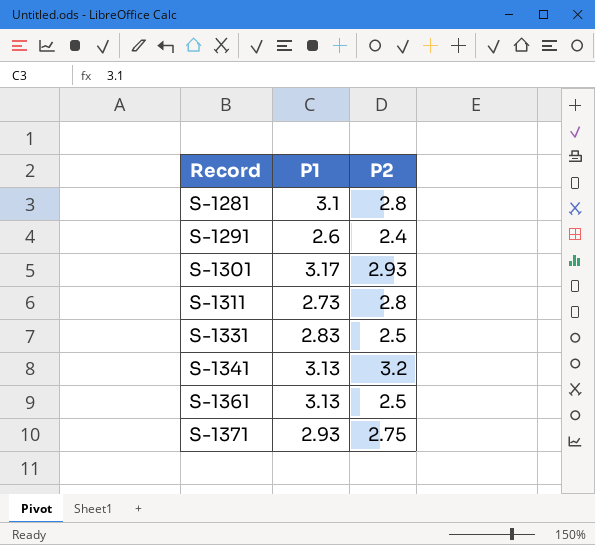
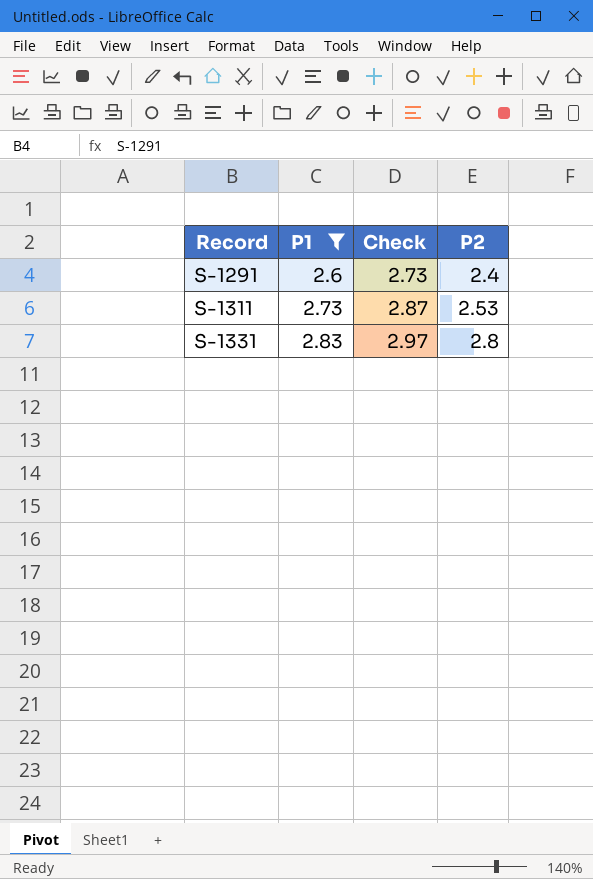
filter: none -> P1 <= 2.83
column Check | formula: none -> [P1] * 1.05
S-1311 | P2: 2.8 -> 2.53
S-1331 | P2: 2.5 -> 2.8

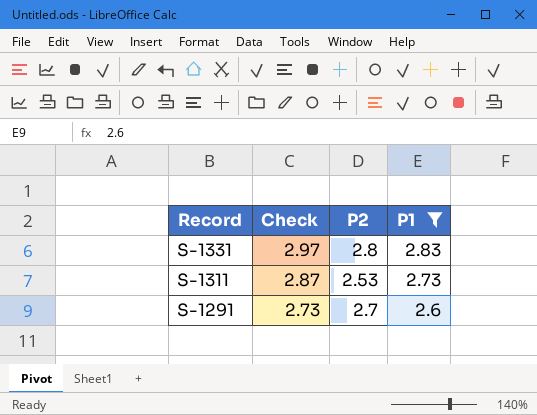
row order: Record ascending -> Record descending
column P1 | position: 2 -> 4
S-1291 | P2: 2.4 -> 2.7

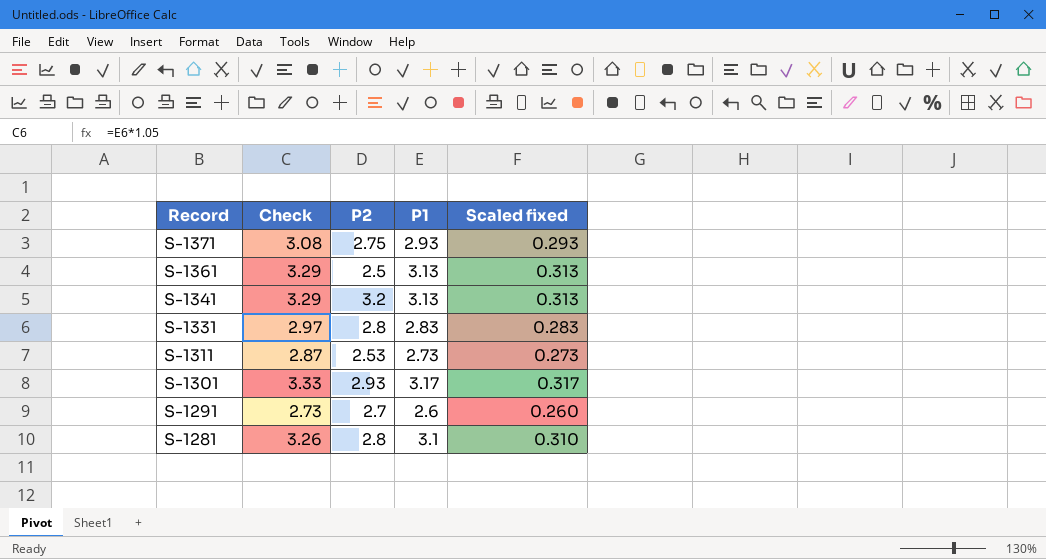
filter: P1 <= 2.83 -> none
column Scaled fixed | formula: none -> [P1] * 0.1

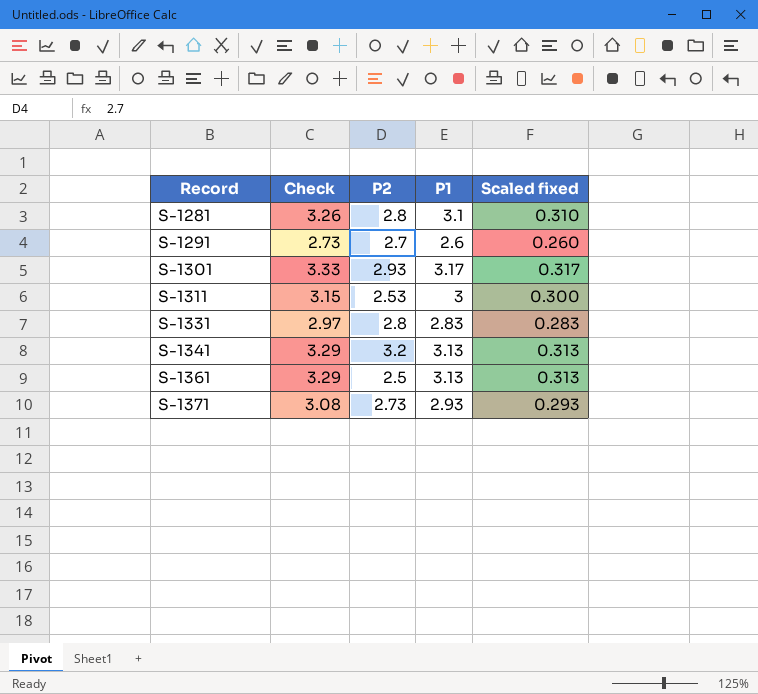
row order: Record descending -> Record ascending
S-1311 | Check: 2.87 -> 3.15
S-1311 | P1: 2.73 -> 3
S-1311 | Scaled fixed: 0.273 -> 0.300
S-1371 | P2: 2.75 -> 2.73

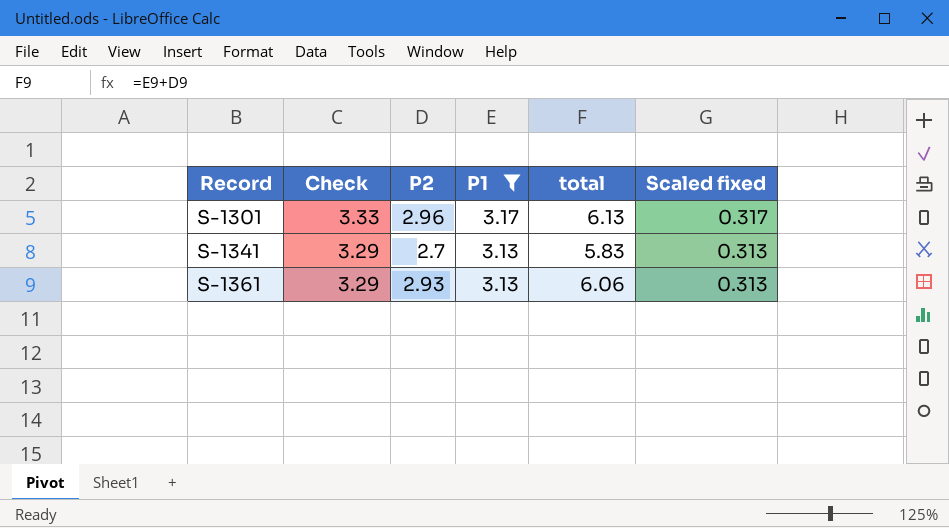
filter: none -> P1 >= 3.13
column total | formula: none -> [P2] + [P1]
S-1301 | P2: 2.93 -> 2.96
S-1341 | P2: 3.2 -> 2.7
S-1361 | P2: 2.5 -> 2.93

